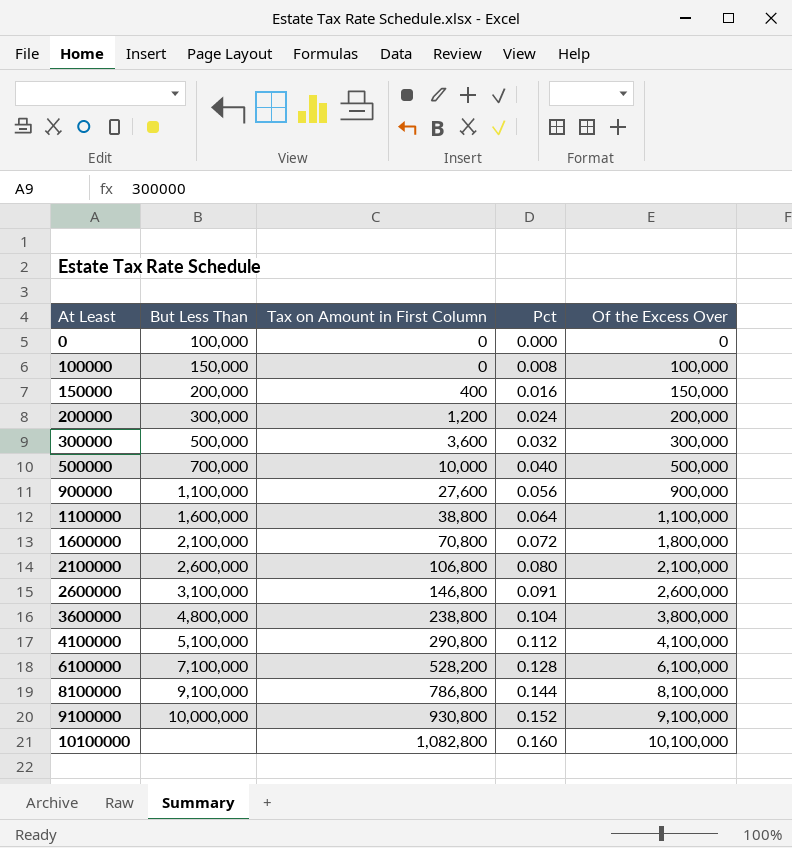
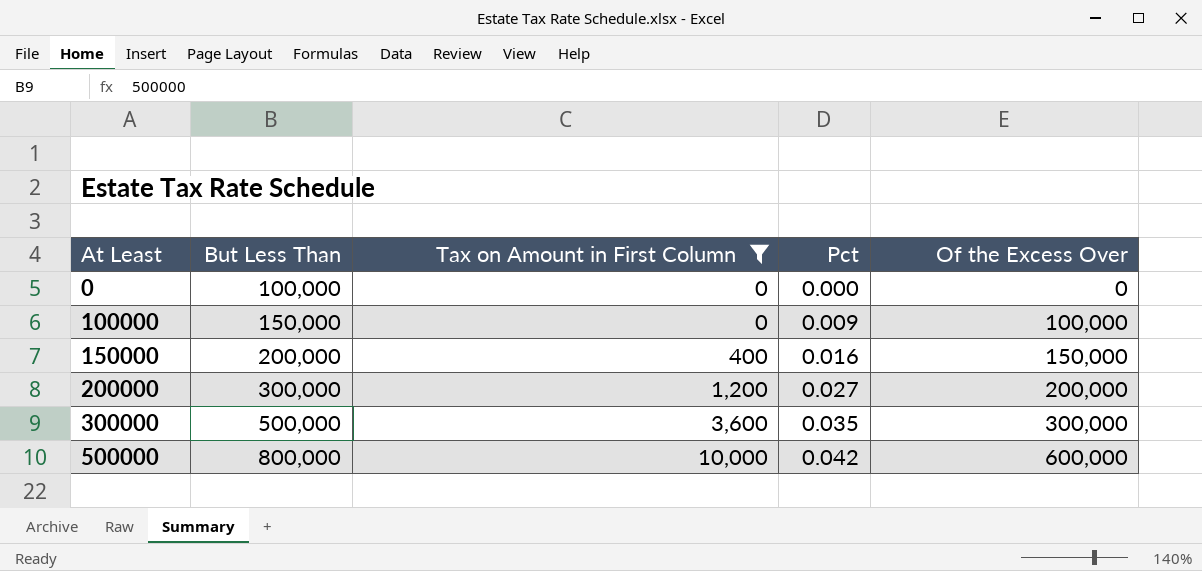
filter: none -> Tax on Amount in First Column <= 10,000
100000 | Pct: 0.008 -> 0.009
200000 | Pct: 0.024 -> 0.027
300000 | Pct: 0.032 -> 0.035
500000 | But Less Than: 700,000 -> 800,000
500000 | Pct: 0.040 -> 0.042
500000 | Of the Excess Over: 500,000 -> 600,000

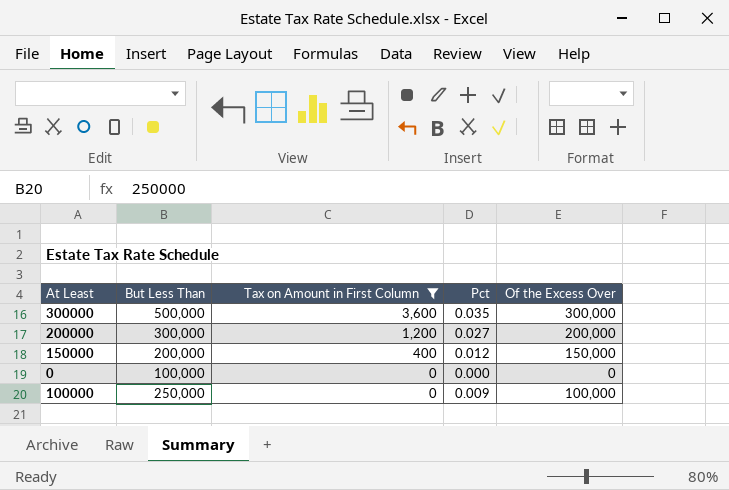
row order: At Least ascending -> Tax on Amount in First Column descending
row 500000: 800,000 | 10,000 | 0.042 | 600,000 -> none
150000 | Pct: 0.016 -> 0.012
100000 | But Less Than: 150,000 -> 250,000

